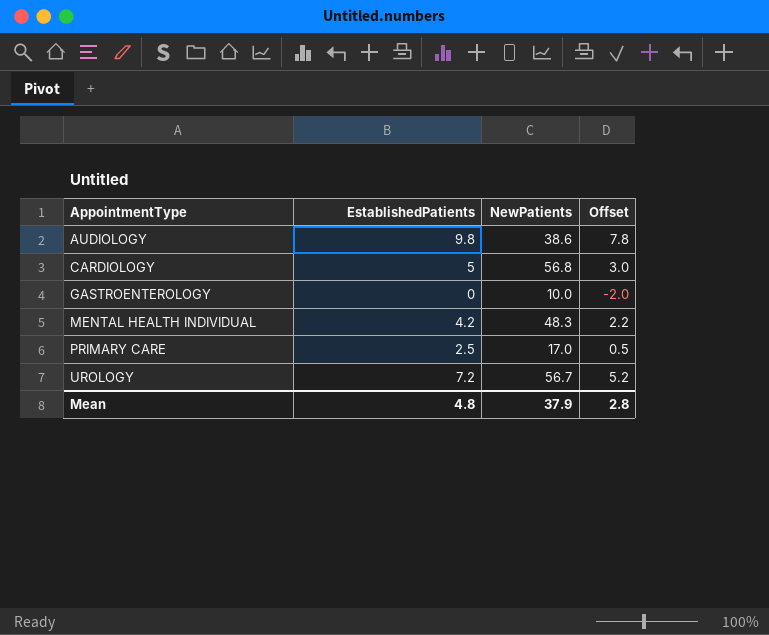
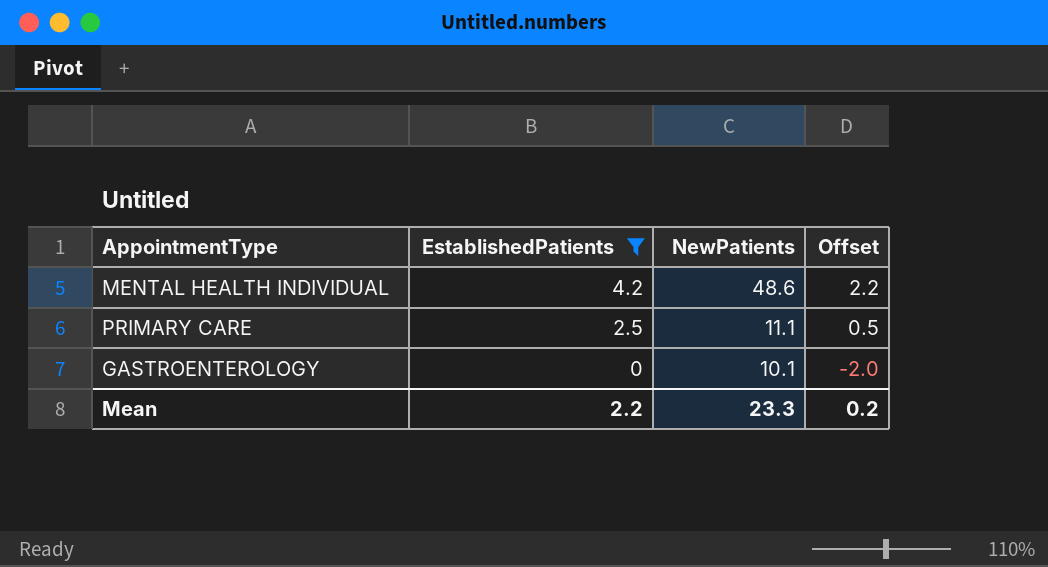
filter: none -> EstablishedPatients <= 4.2
row order: AppointmentType ascending -> EstablishedPatients descending
MENTAL HEALTH INDIVIDUAL | NewPatients: 48.3 -> 48.6
PRIMARY CARE | NewPatients: 17.0 -> 11.1
GASTROENTEROLOGY | NewPatients: 10.0 -> 10.1
Mean | EstablishedPatients: 4.8 -> 2.2
Mean | NewPatients: 37.9 -> 23.3
Mean | Offset: 2.8 -> 0.2

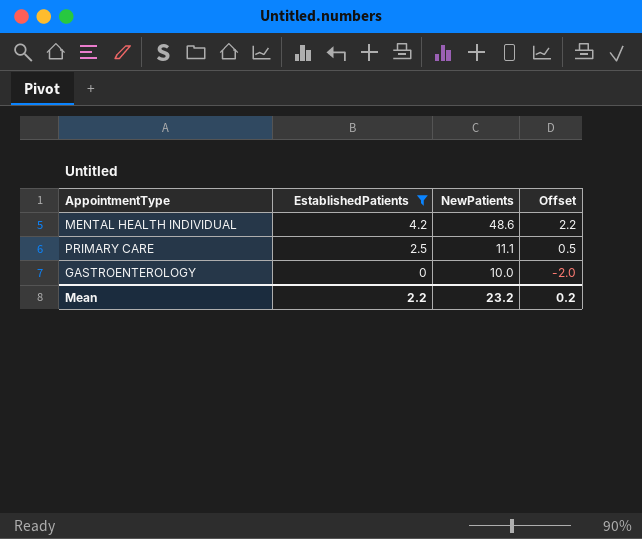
GASTROENTEROLOGY | NewPatients: 10.1 -> 10.0
Mean | NewPatients: 23.3 -> 23.2

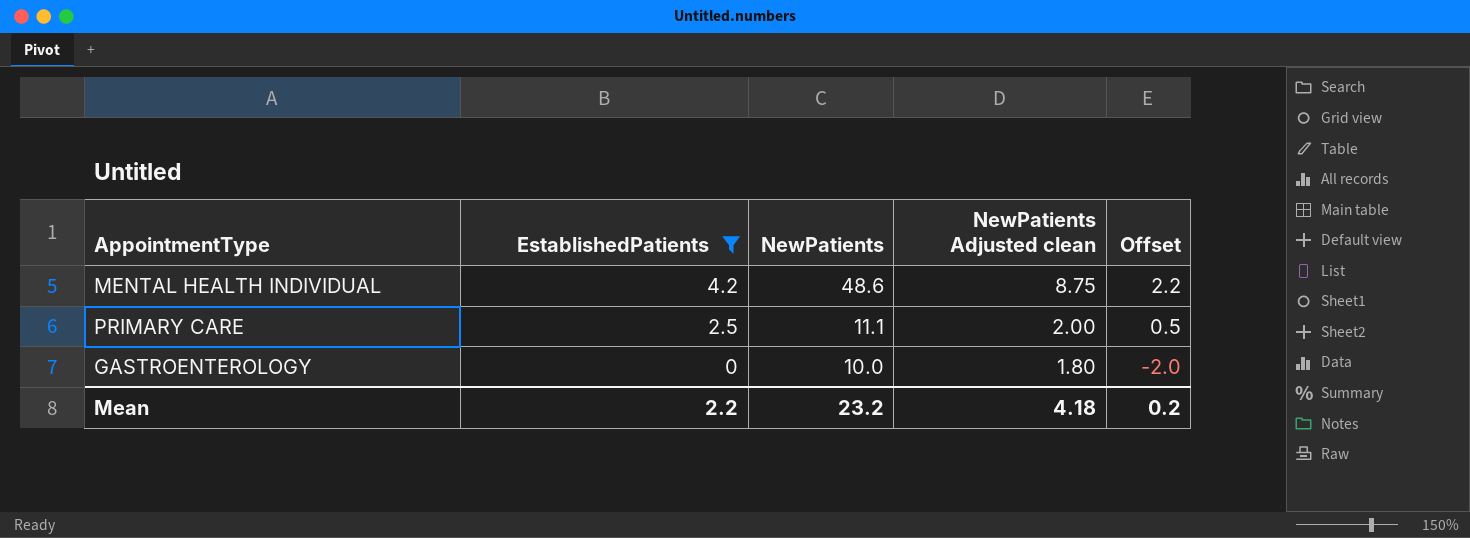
column NewPatients Adjusted clean | formula: none -> [NewPatients] * 0.18

